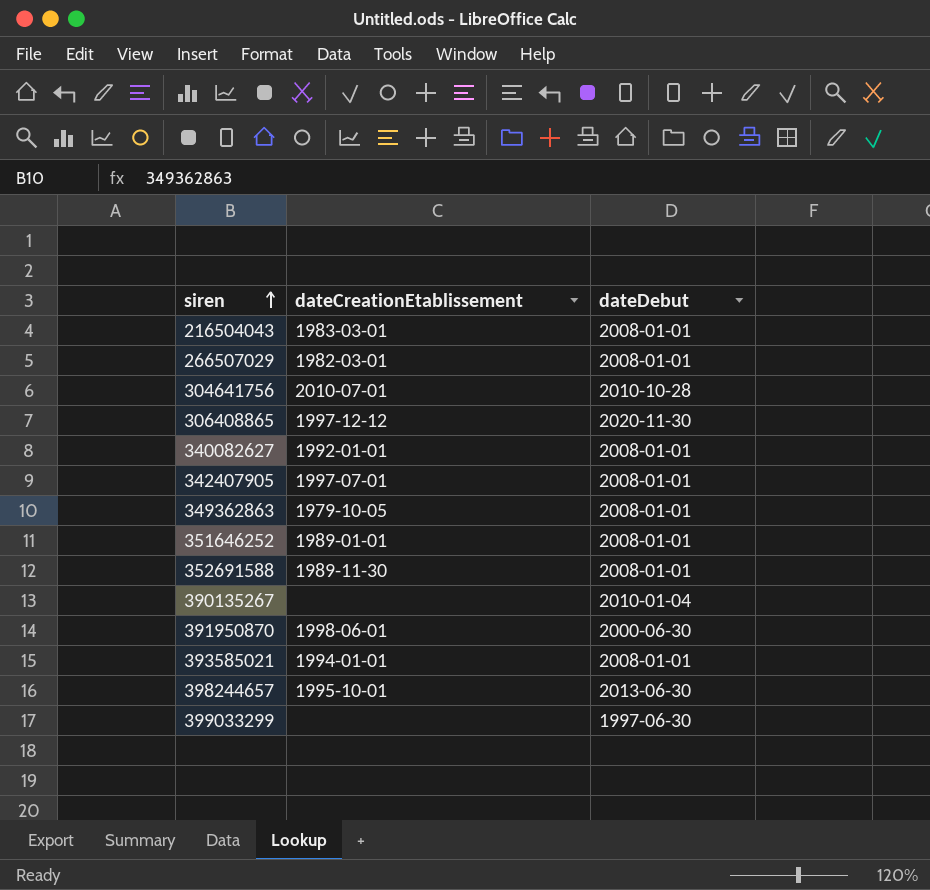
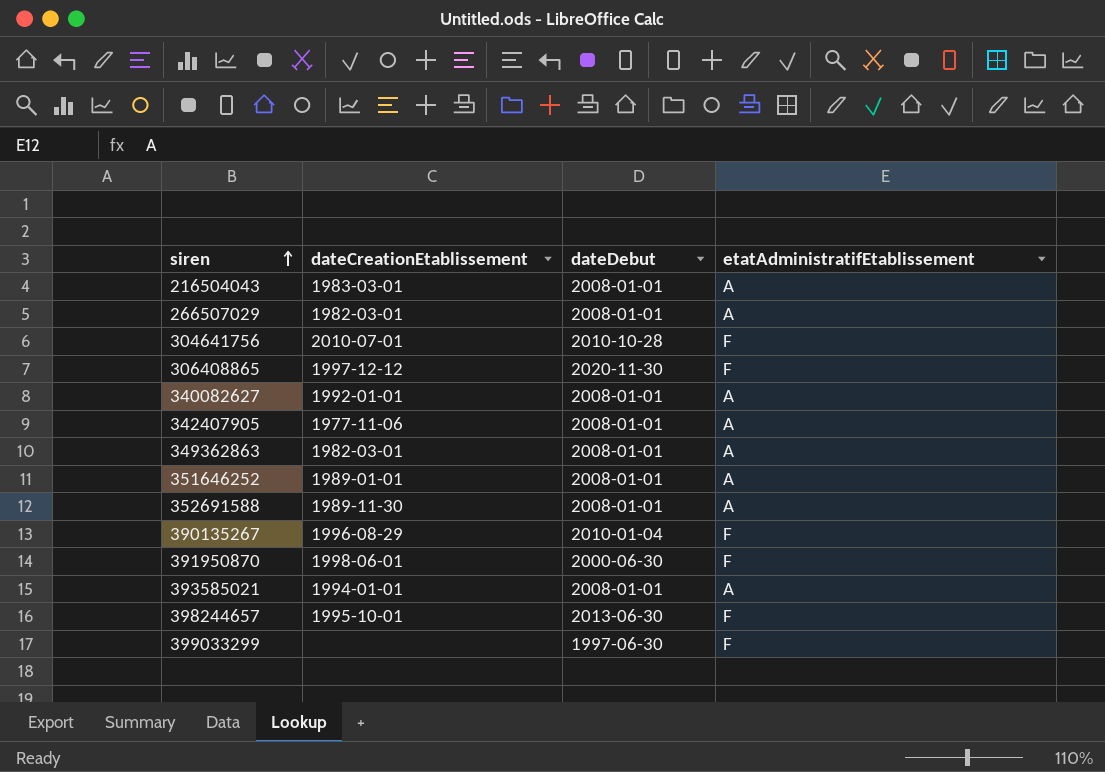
column etatAdministratifEtablissement | position: none -> 4
342407905 | dateCreationEtablissement: 1997-07-01 -> 1977-11-06
349362863 | dateCreationEtablissement: 1979-10-05 -> 1982-03-01
390135267 | dateCreationEtablissement: none -> 1996-08-29

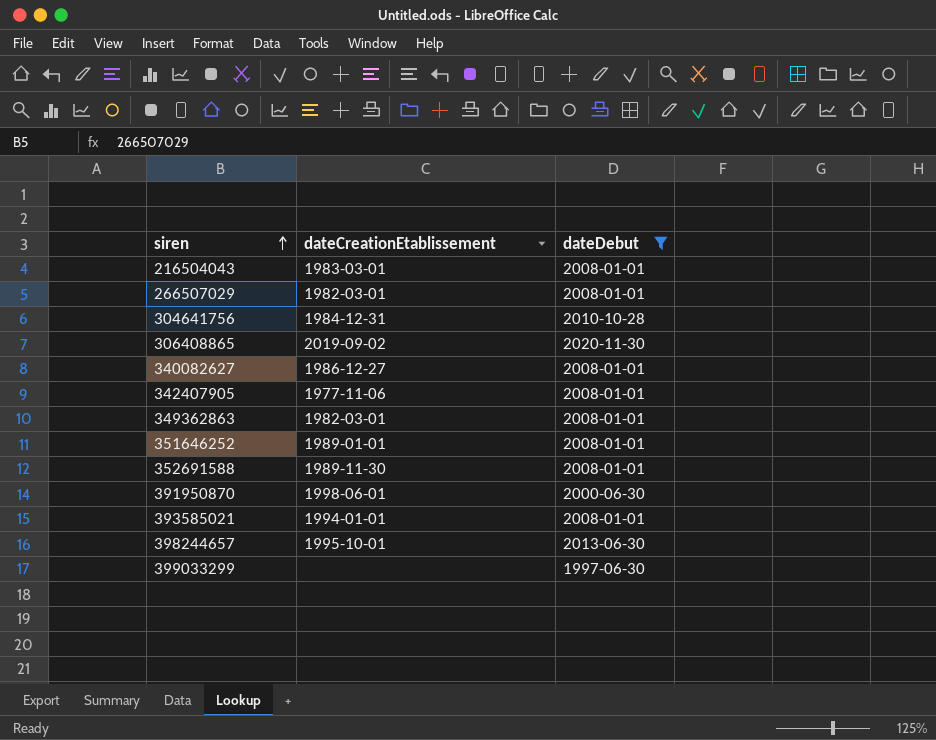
filter: none -> dateDebut != 2010-01-04
column etatAdministratifEtablissement | position: 4 -> none
304641756 | dateCreationEtablissement: 2010-07-01 -> 1984-12-31
306408865 | dateCreationEtablissement: 1997-12-12 -> 2019-09-02
340082627 | dateCreationEtablissement: 1992-01-01 -> 1986-12-27

